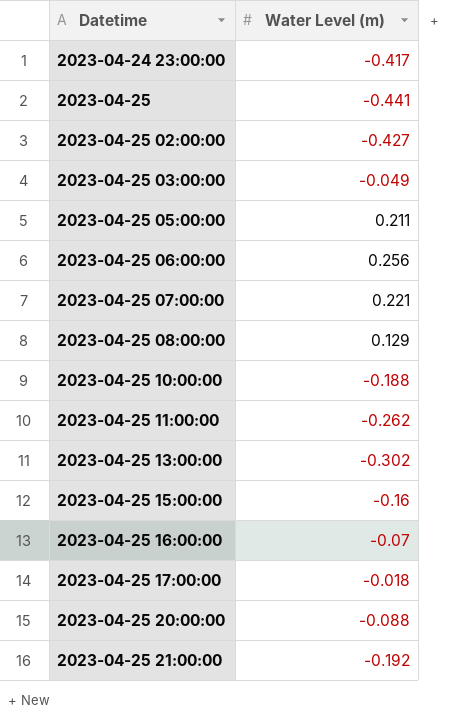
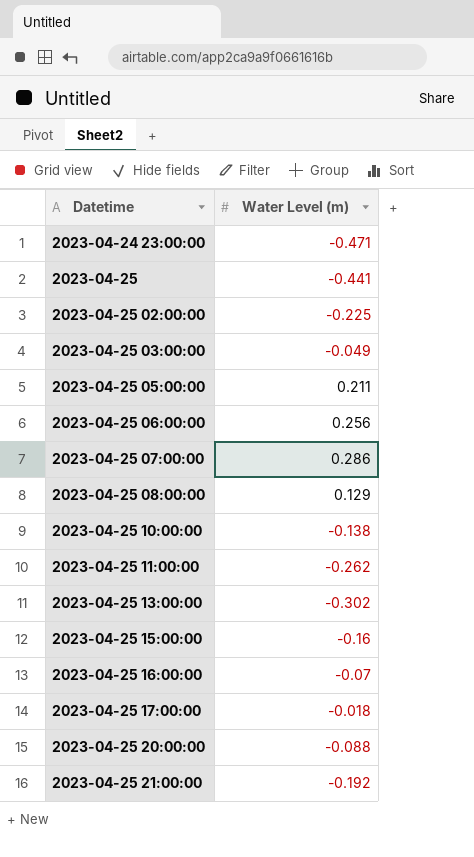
2023-04-24 23:00:00 | Water Level (m): -0.417 -> -0.471
2023-04-25 02:00:00 | Water Level (m): -0.427 -> -0.225
2023-04-25 07:00:00 | Water Level (m): 0.221 -> 0.286
2023-04-25 10:00:00 | Water Level (m): -0.188 -> -0.138

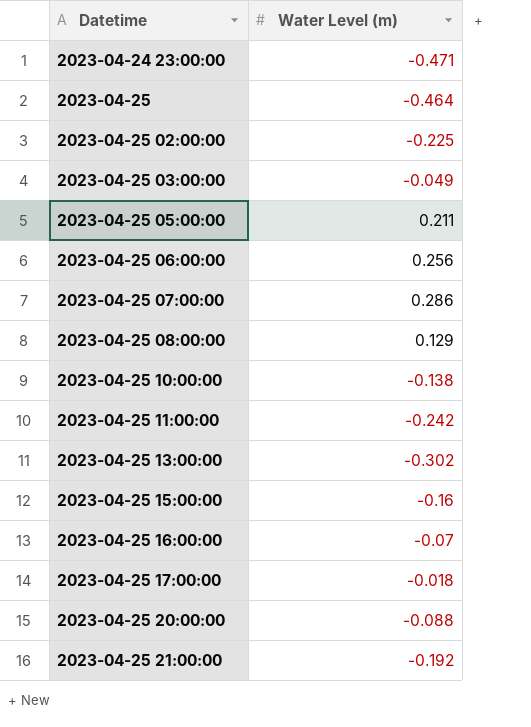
2023-04-25 | Water Level (m): -0.441 -> -0.464
2023-04-25 11:00:00 | Water Level (m): -0.262 -> -0.242

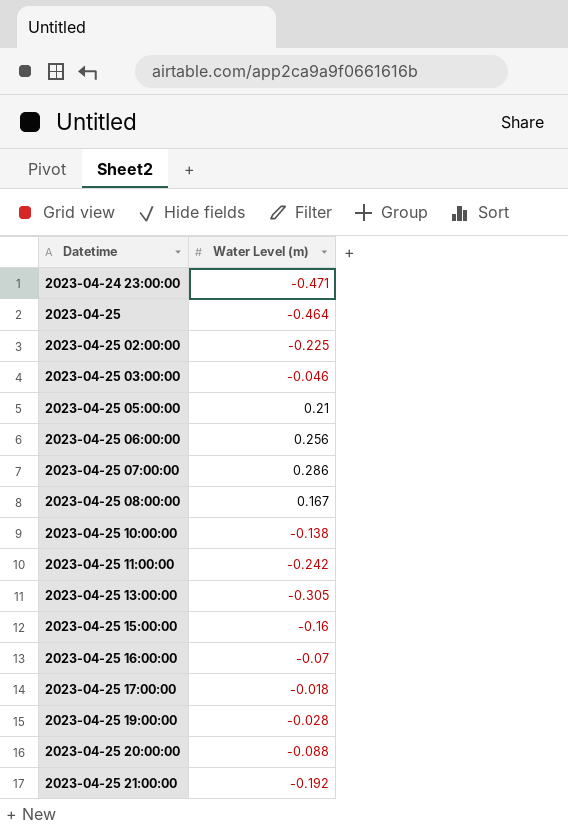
2023-04-25 03:00:00 | Water Level (m): -0.049 -> -0.046
2023-04-25 05:00:00 | Water Level (m): 0.211 -> 0.21
2023-04-25 08:00:00 | Water Level (m): 0.129 -> 0.167
2023-04-25 13:00:00 | Water Level (m): -0.302 -> -0.305
row 2023-04-25 19:00:00: none -> -0.028

